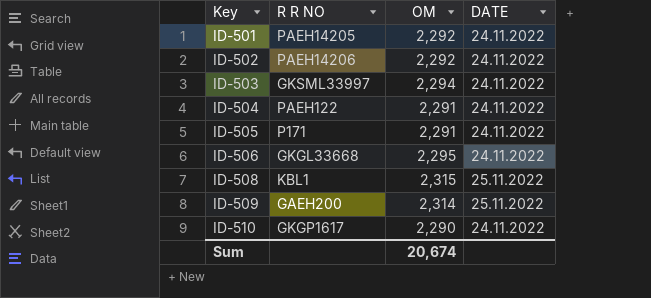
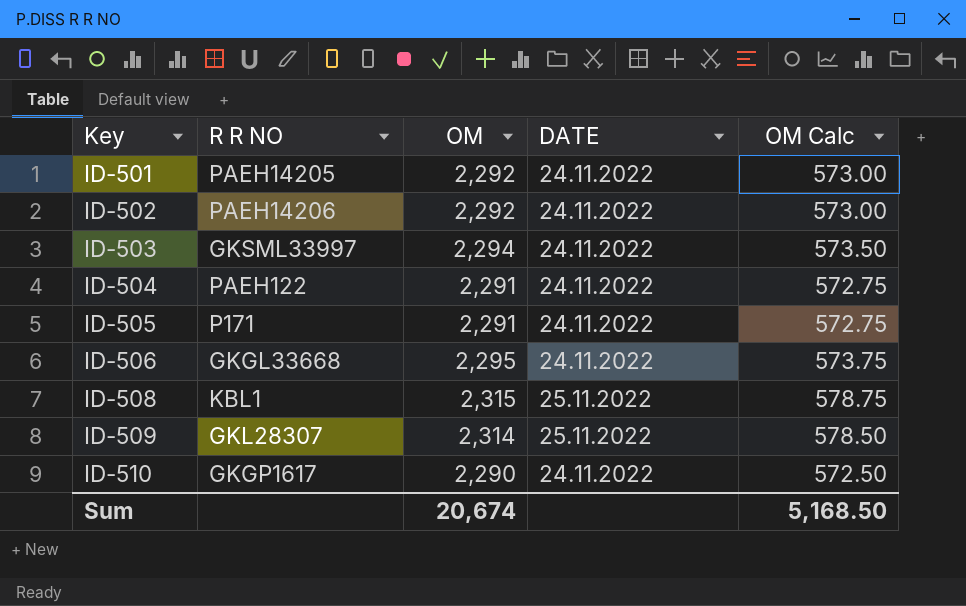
column OM Calc | formula: none -> [OM] * 0.25
ID-509 | R R NO: GAEH200 -> GKL28307

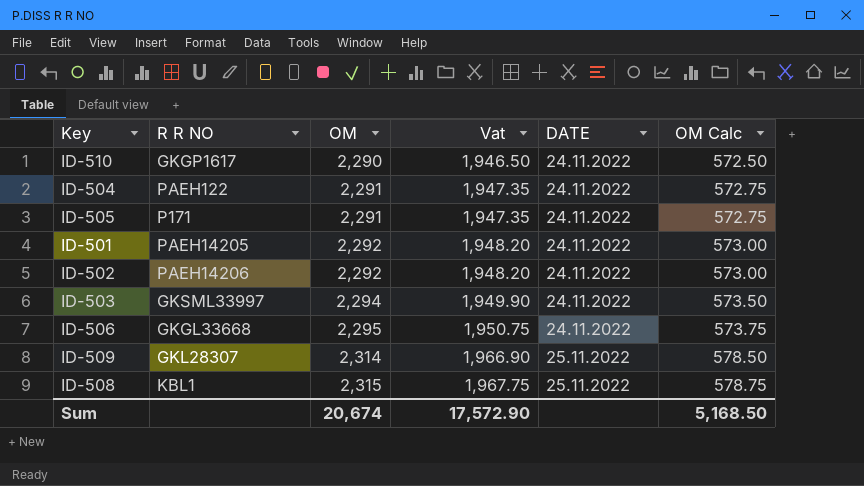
row order: Key ascending -> OM ascending
column Vat | formula: none -> [OM] * 0.85

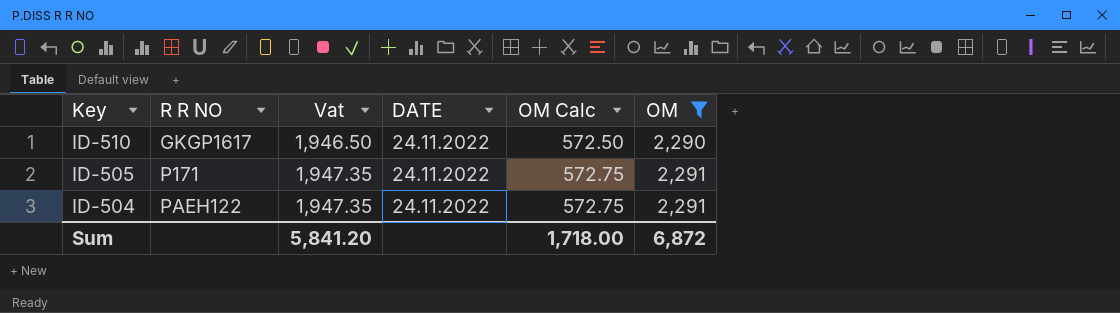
filter: none -> OM <= 2,291
row order: OM ascending -> Key descending
column OM | position: 3 -> 6
Sum | Vat: 17,572.90 -> 5,841.20
Sum | OM Calc: 5,168.50 -> 1,718.00
Sum | OM: 20,674 -> 6,872

